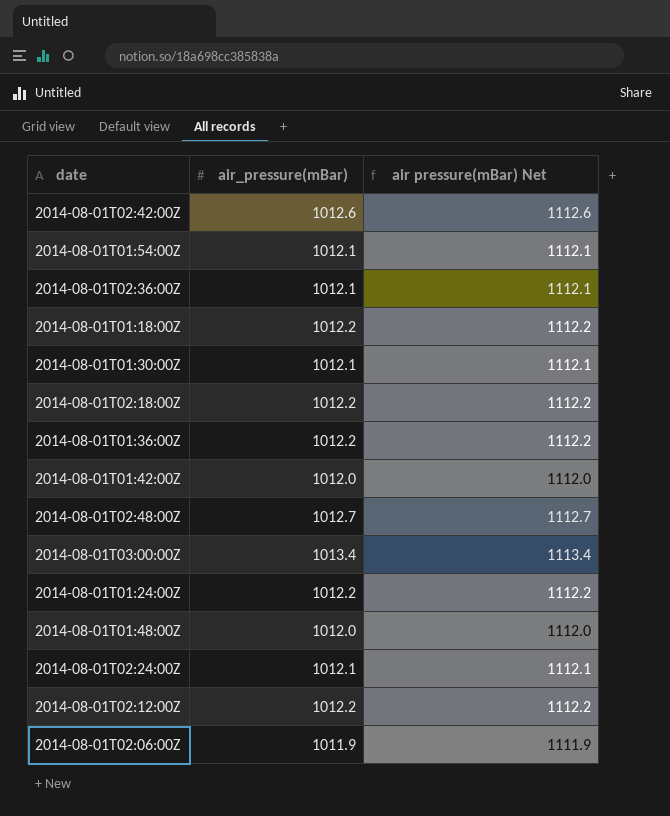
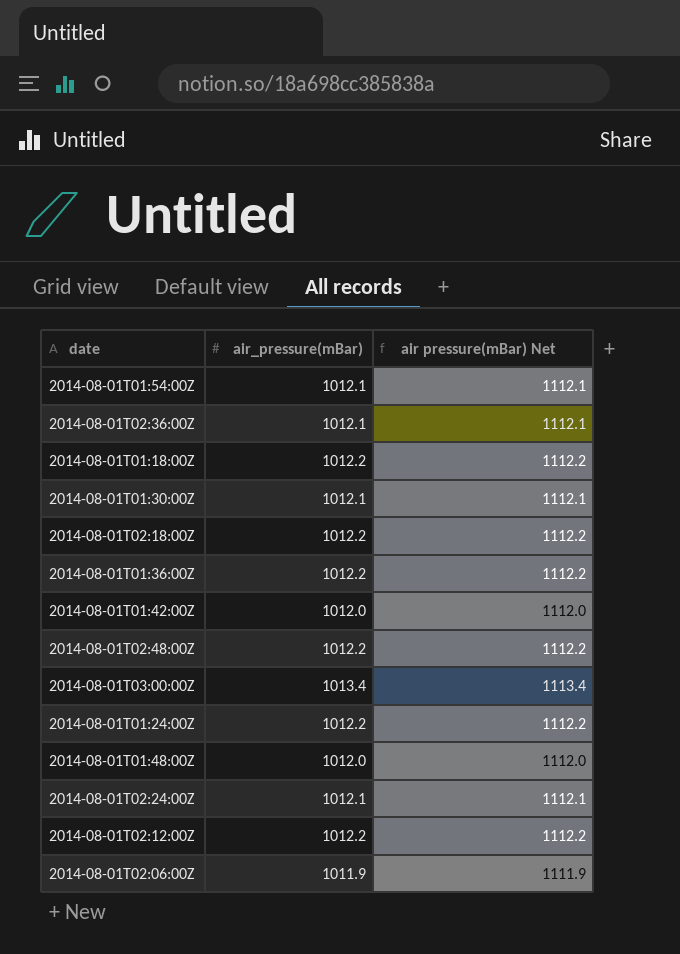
row 2014-08-01T02:42:00Z: 1012.6 | 1112.6 -> none
2014-08-01T02:48:00Z | air_pressure(mBar): 1012.7 -> 1012.2
2014-08-01T02:48:00Z | air pressure(mBar) Net: 1112.7 -> 1112.2

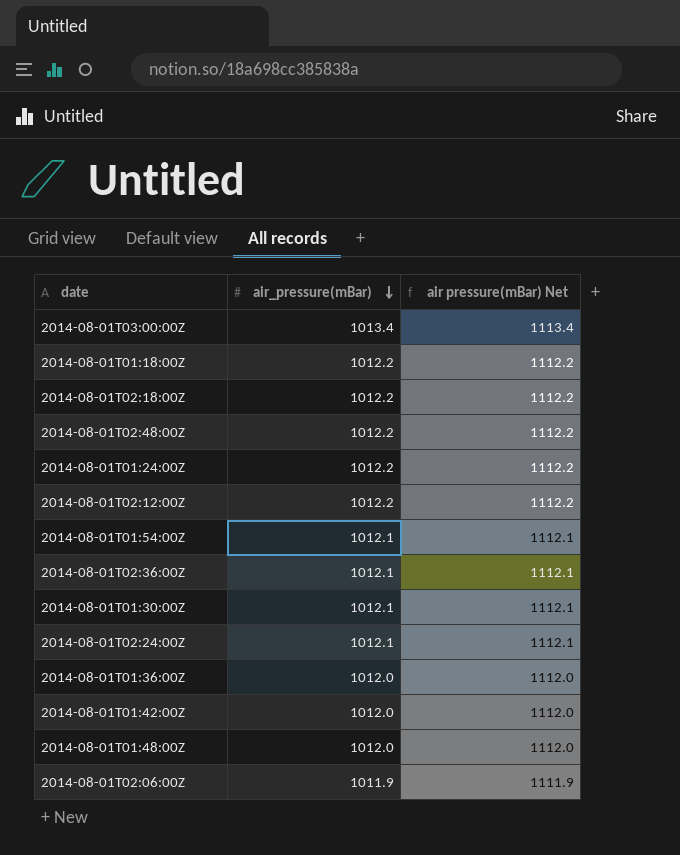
row order: none -> air_pressure(mBar) descending
2014-08-01T01:36:00Z | air_pressure(mBar): 1012.2 -> 1012.0
2014-08-01T01:36:00Z | air pressure(mBar) Net: 1112.2 -> 1112.0

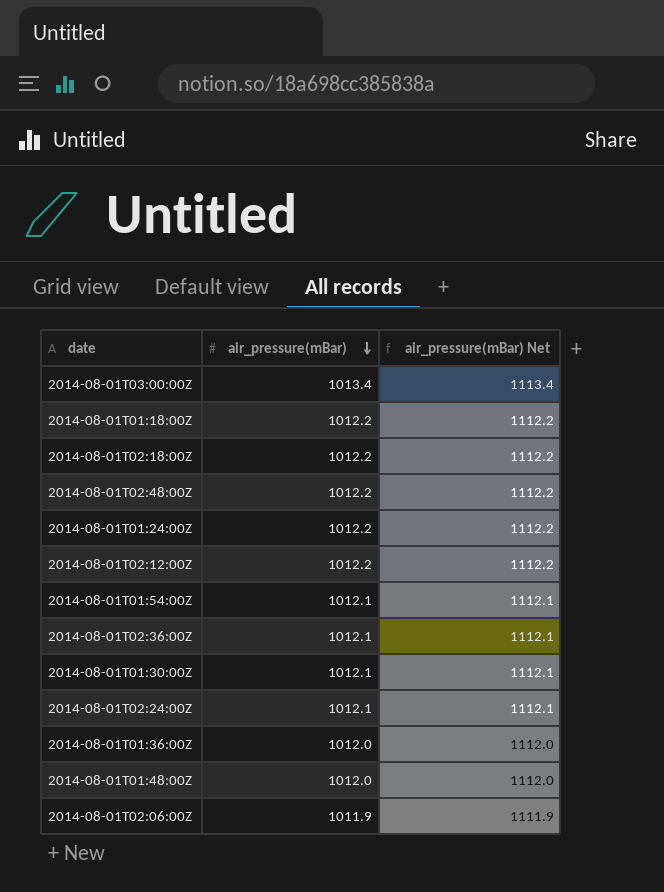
column name: air pressure(mBar) Net -> air_pressure(mBar) Net
row 2014-08-01T01:42:00Z: 1012.0 | 1112.0 -> none

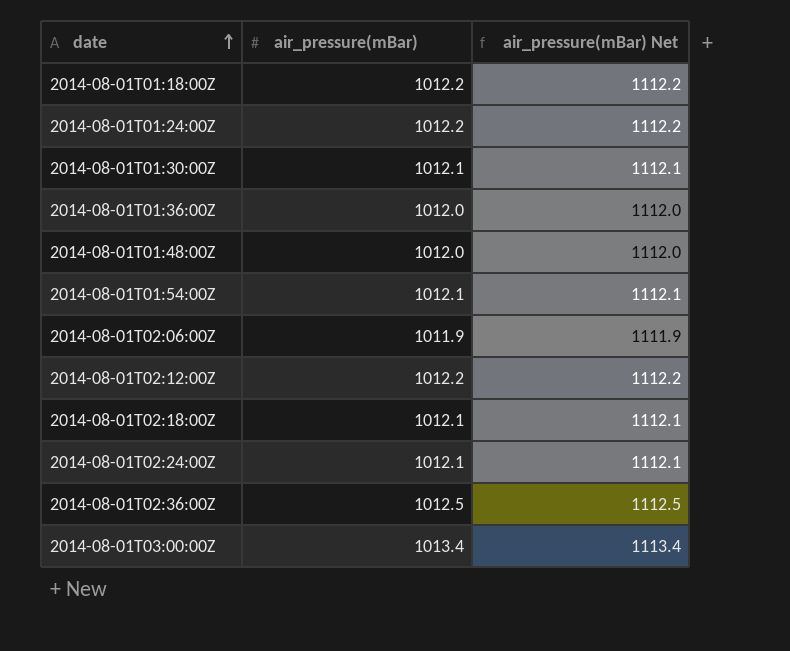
row order: air_pressure(mBar) descending -> date ascending
row 2014-08-01T02:48:00Z: 1012.2 | 1112.2 -> none
2014-08-01T02:18:00Z | air_pressure(mBar): 1012.2 -> 1012.1
2014-08-01T02:18:00Z | air_pressure(mBar) Net: 1112.2 -> 1112.1
2014-08-01T02:36:00Z | air_pressure(mBar): 1012.1 -> 1012.5
2014-08-01T02:36:00Z | air_pressure(mBar) Net: 1112.1 -> 1112.5

